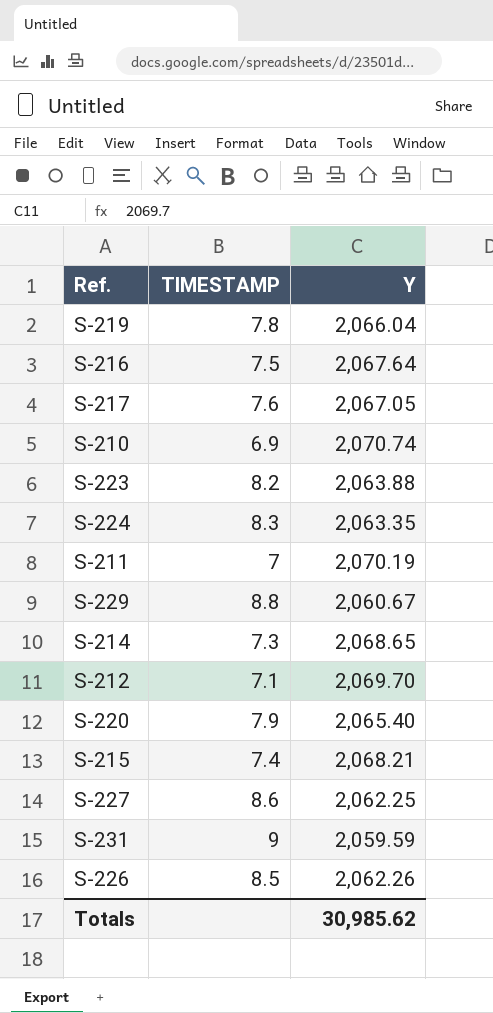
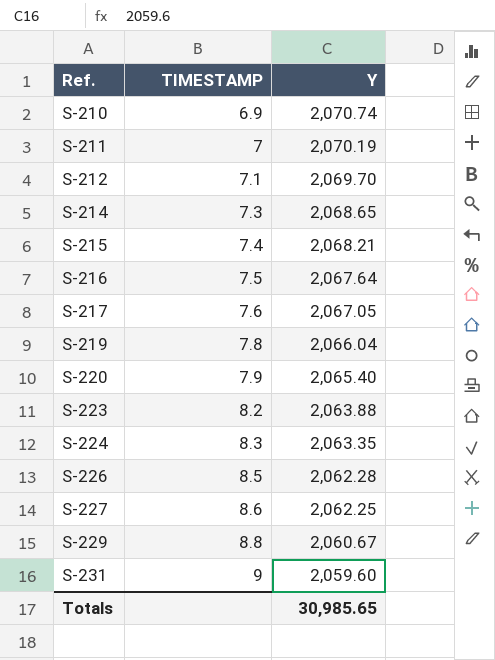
row order: none -> Ref. ascending
S-226 | Y: 2,062.26 -> 2,062.28
S-231 | Y: 2,059.59 -> 2,059.60
Totals | Y: 30,985.62 -> 30,985.65

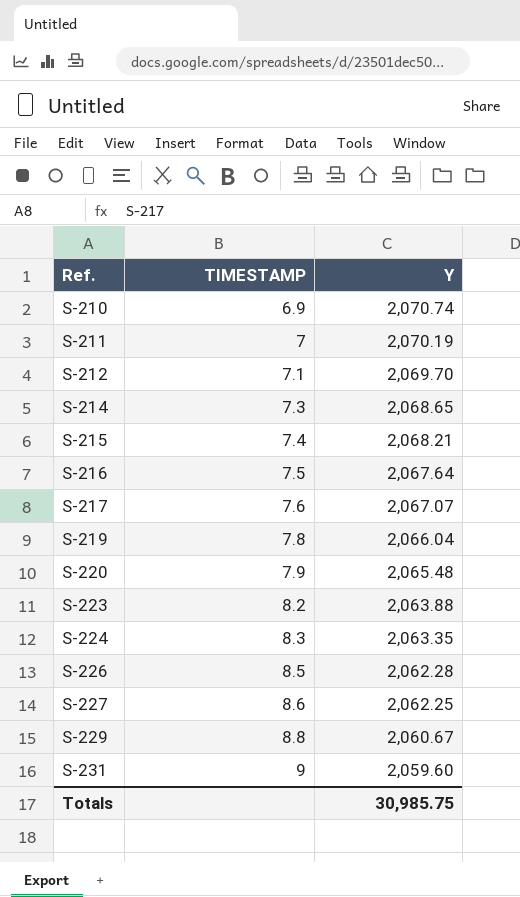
S-217 | Y: 2,067.05 -> 2,067.07
S-220 | Y: 2,065.40 -> 2,065.48
Totals | Y: 30,985.65 -> 30,985.75

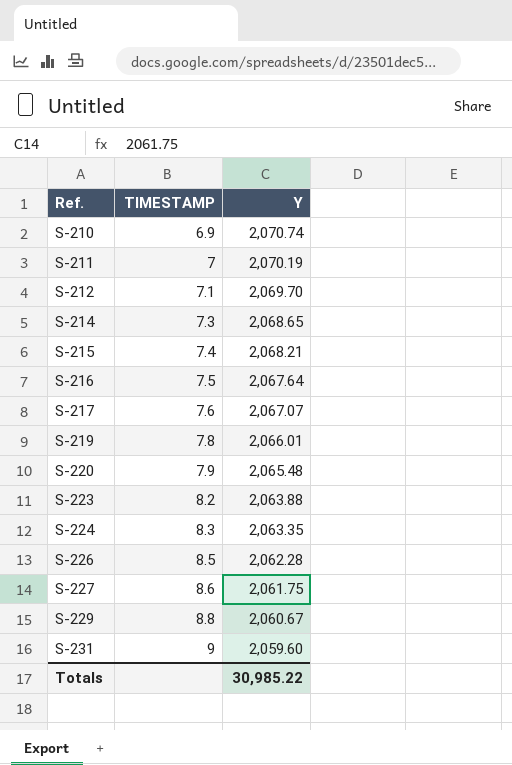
S-219 | Y: 2,066.04 -> 2,066.01
S-227 | Y: 2,062.25 -> 2,061.75
Totals | Y: 30,985.75 -> 30,985.22

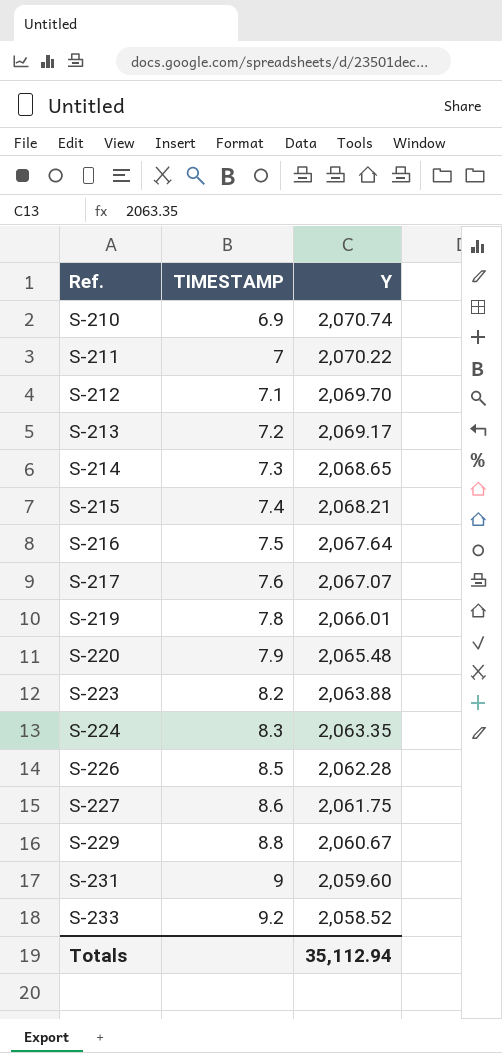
S-211 | Y: 2,070.19 -> 2,070.22
row S-213: none -> 7.2 | 2,069.17
row S-233: none -> 9.2 | 2,058.52
Totals | Y: 30,985.22 -> 35,112.94

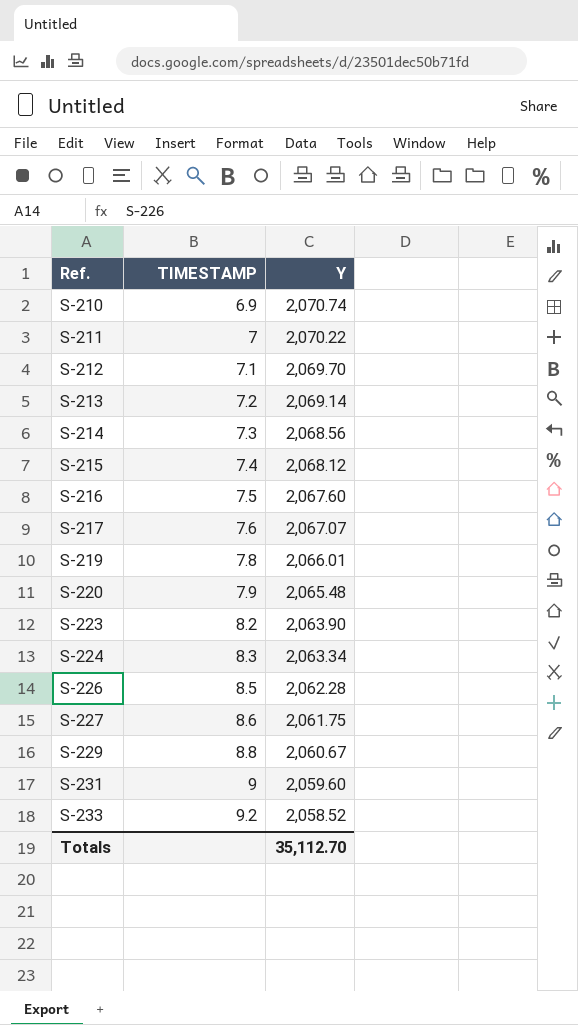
S-213 | Y: 2,069.17 -> 2,069.14
S-214 | Y: 2,068.65 -> 2,068.56
S-215 | Y: 2,068.21 -> 2,068.12
S-216 | Y: 2,067.64 -> 2,067.60
S-223 | Y: 2,063.88 -> 2,063.90
S-224 | Y: 2,063.35 -> 2,063.34
Totals | Y: 35,112.94 -> 35,112.70

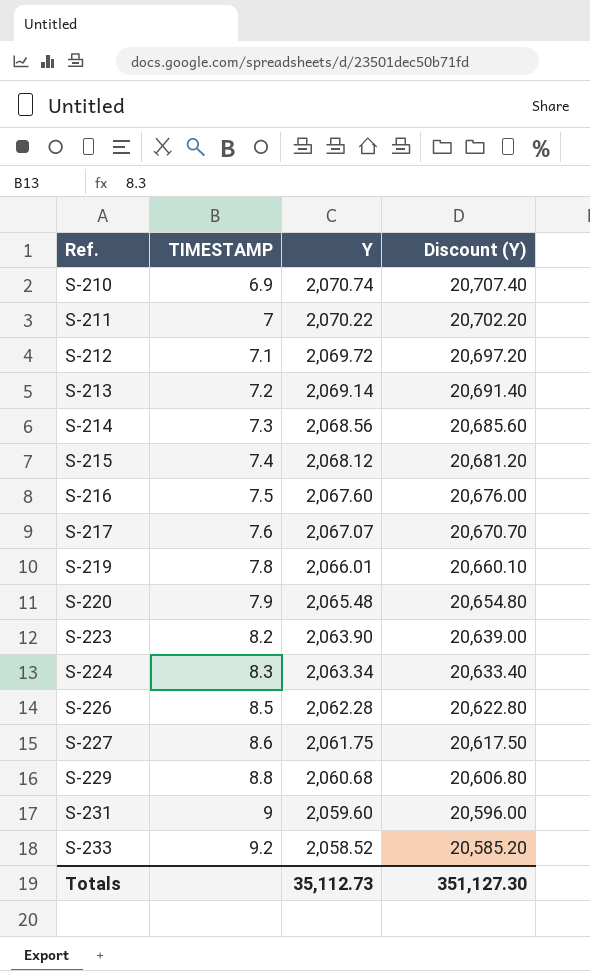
column Discount (Y) | formula: none -> [Y] * 10
S-212 | Y: 2,069.70 -> 2,069.72
S-229 | Y: 2,060.67 -> 2,060.68
Totals | Y: 35,112.70 -> 35,112.73

